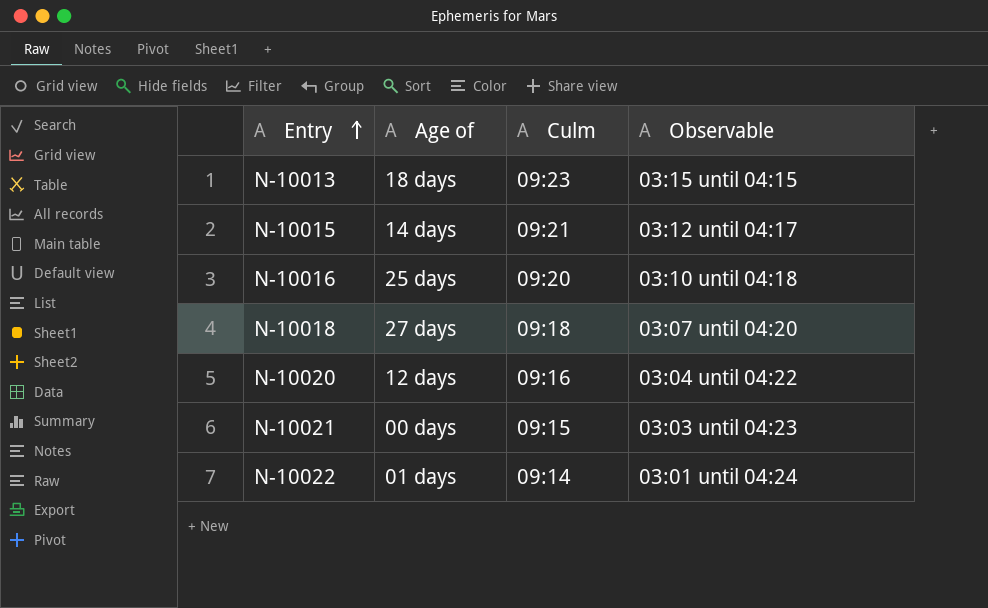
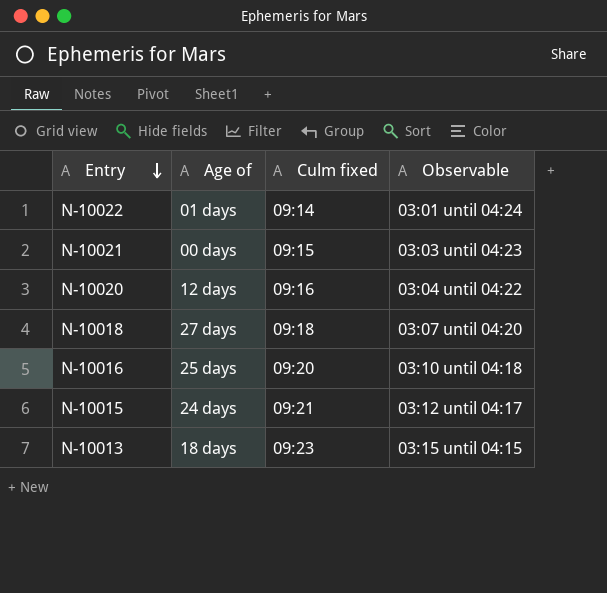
row order: Entry ascending -> Entry descending
column name: Culm -> Culm fixed
N-10015 | Age of: 14 days -> 24 days

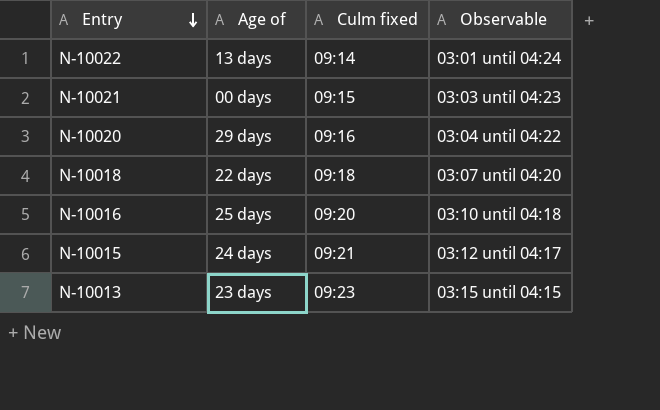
N-10022 | Age of: 01 days -> 13 days
N-10020 | Age of: 12 days -> 29 days
N-10018 | Age of: 27 days -> 22 days
N-10013 | Age of: 18 days -> 23 days

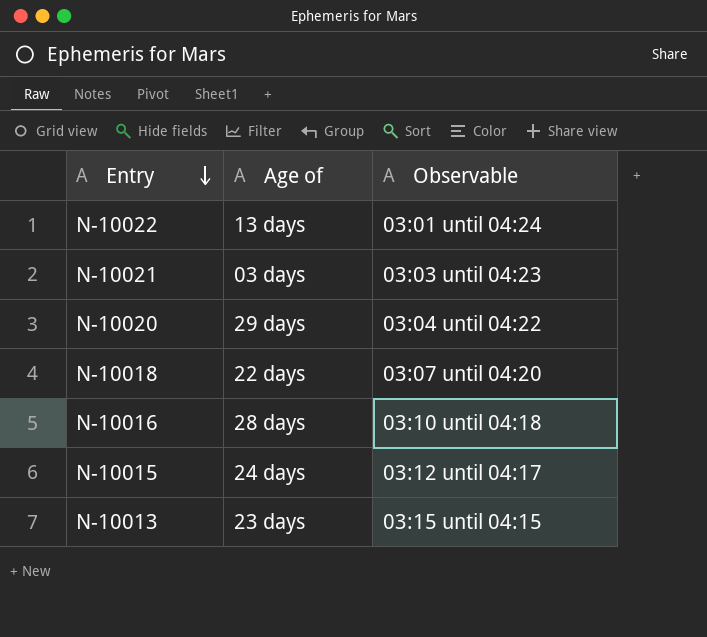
column Culm fixed | position: 3 -> none
N-10021 | Age of: 00 days -> 03 days
N-10016 | Age of: 25 days -> 28 days

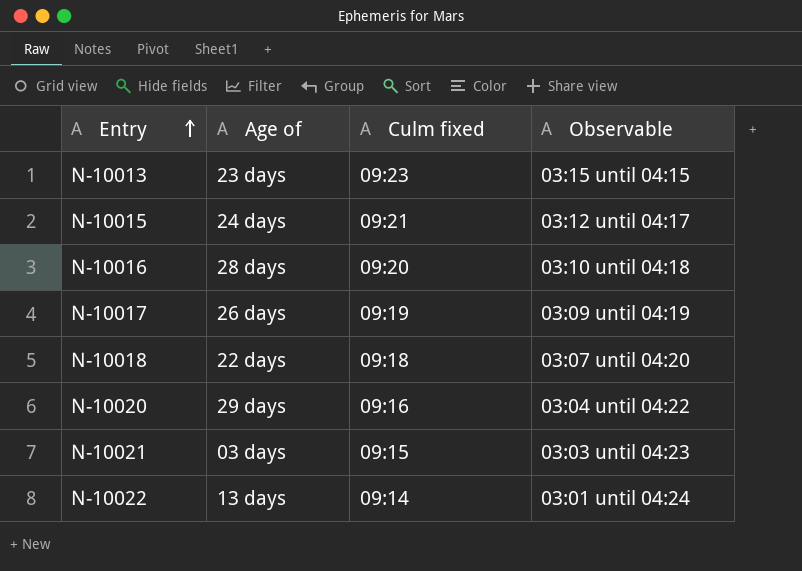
row order: Entry descending -> Entry ascending
column Culm fixed | position: none -> 3
row N-10017: none -> 26 days | 09:19 | 03:09 until 04:19

